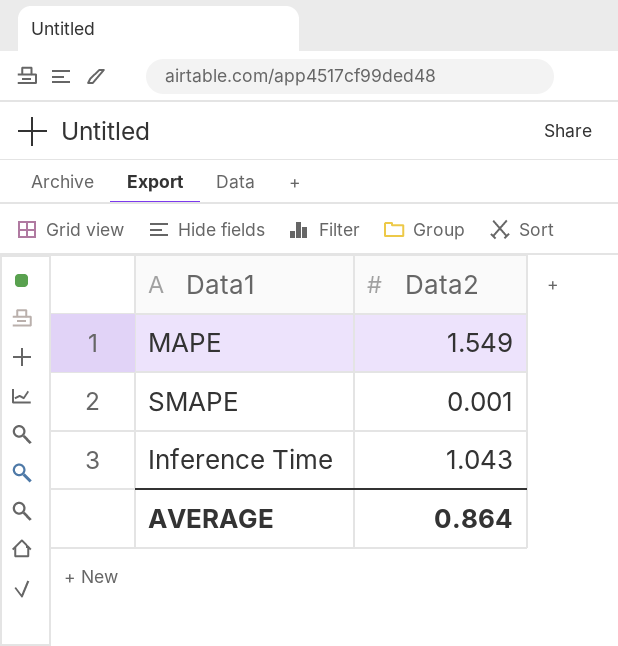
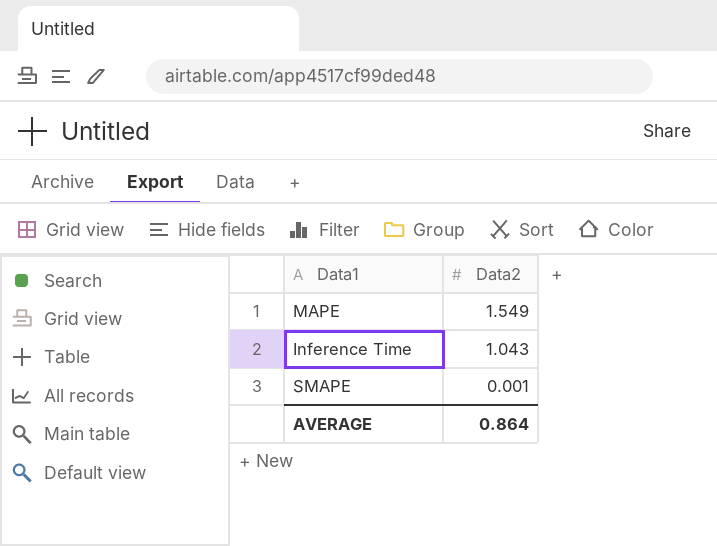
row order: none -> Data2 descending

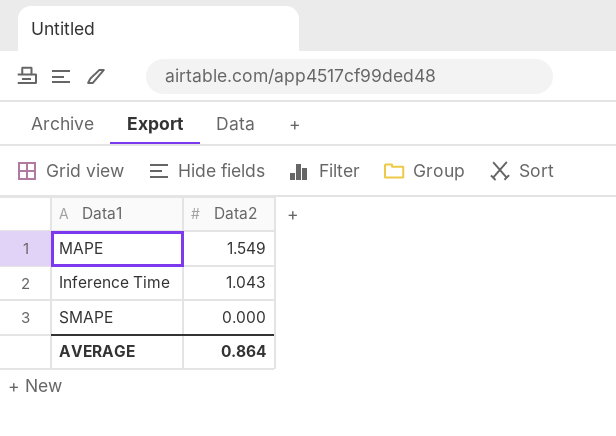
SMAPE | Data2: 0.001 -> 0.000

